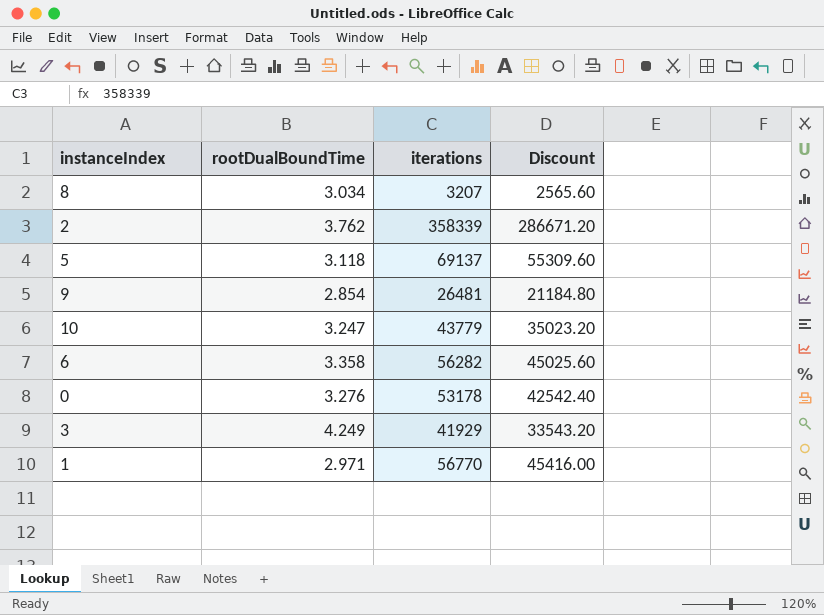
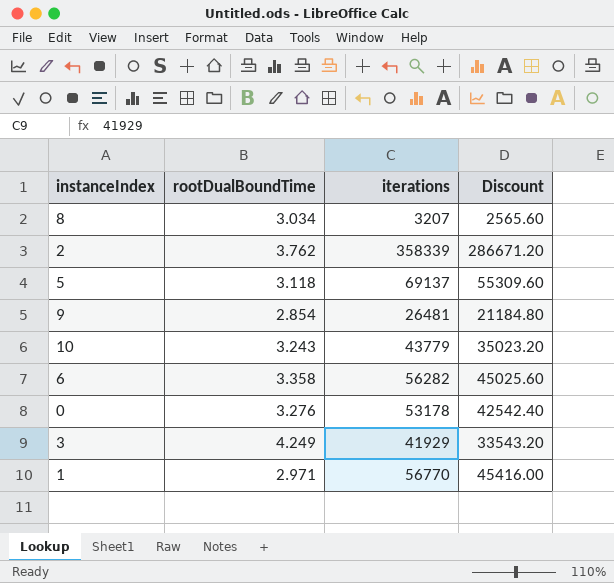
10 | rootDualBoundTime: 3.247 -> 3.243

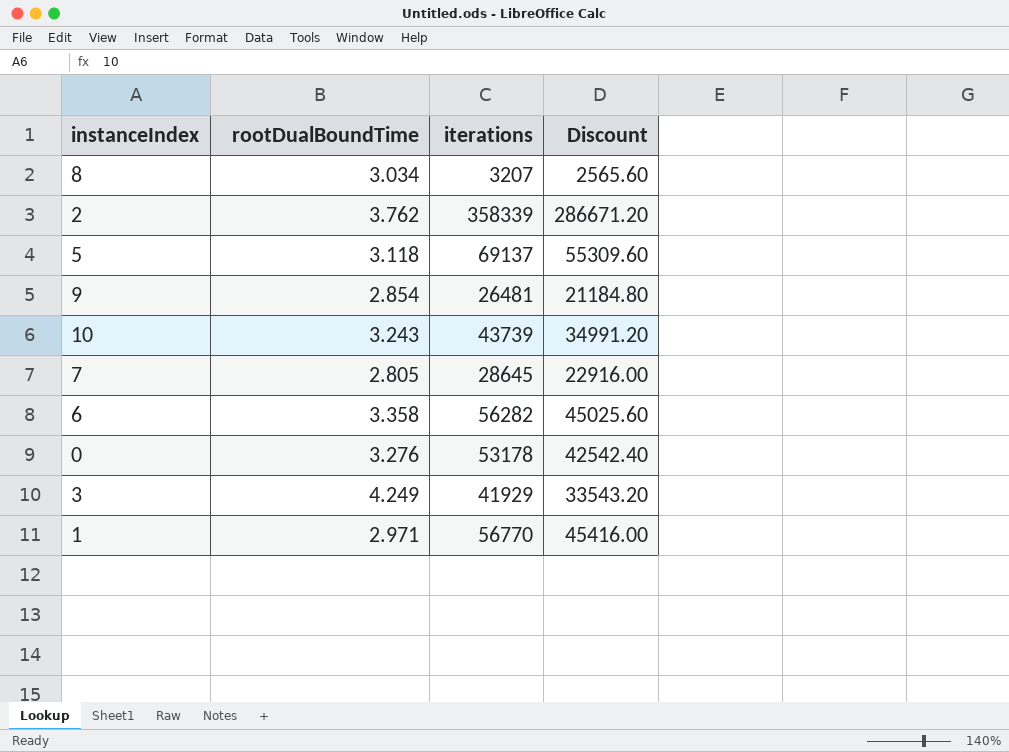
10 | iterations: 43779 -> 43739
10 | Discount: 35023.20 -> 34991.20
row 7: none -> 2.805 | 28645 | 22916.00

